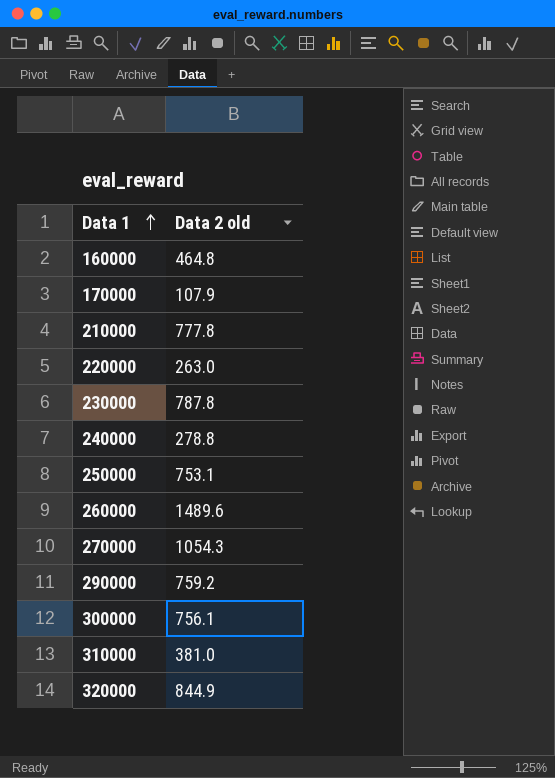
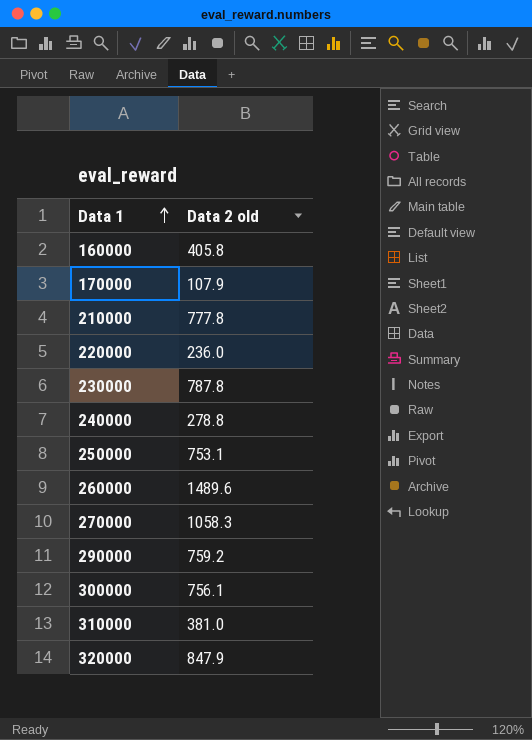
160000 | Data 2 old: 464.8 -> 405.8
220000 | Data 2 old: 263.0 -> 236.0
270000 | Data 2 old: 1054.3 -> 1058.3
320000 | Data 2 old: 844.9 -> 847.9

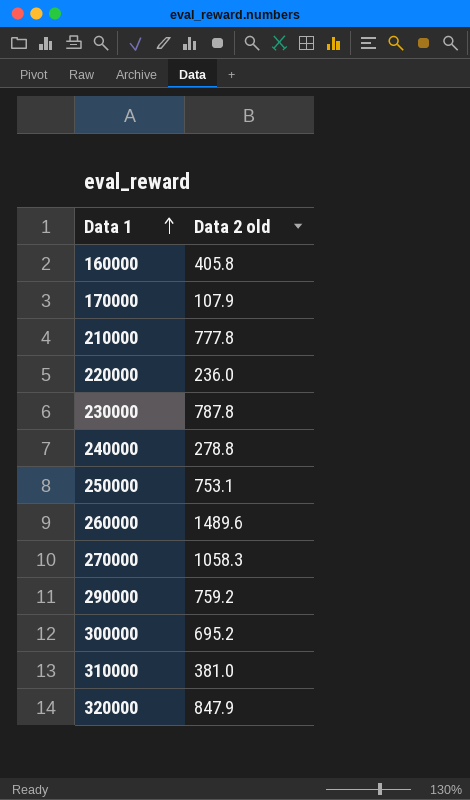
300000 | Data 2 old: 756.1 -> 695.2

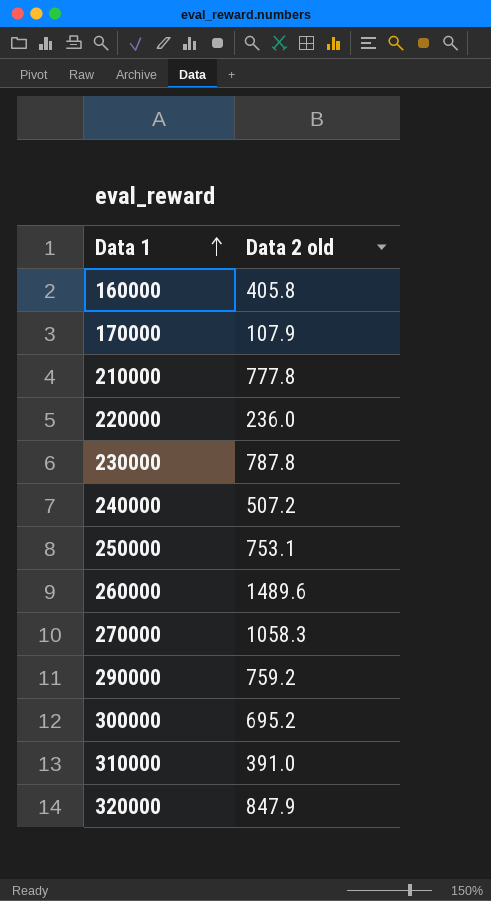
240000 | Data 2 old: 278.8 -> 507.2
310000 | Data 2 old: 381.0 -> 391.0

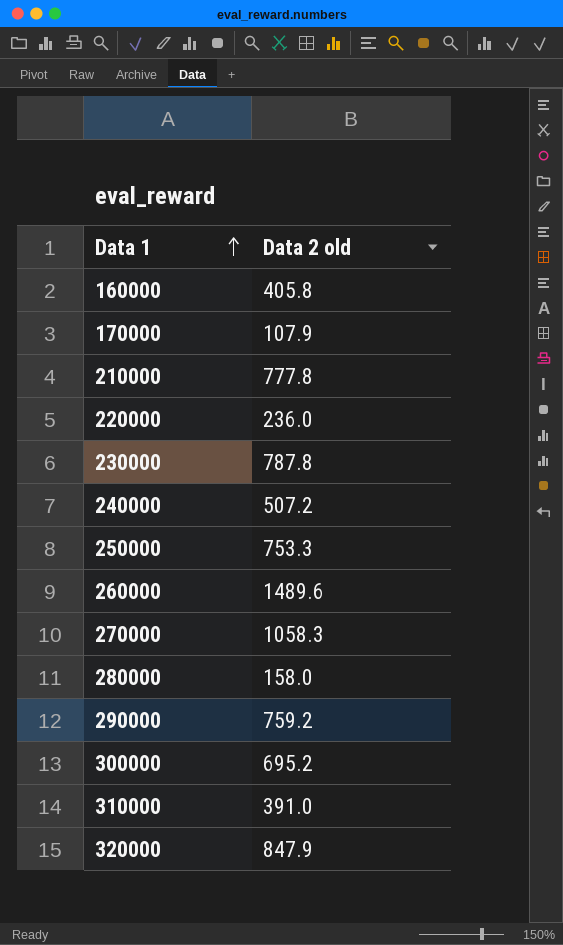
250000 | Data 2 old: 753.1 -> 753.3
row 280000: none -> 158.0

